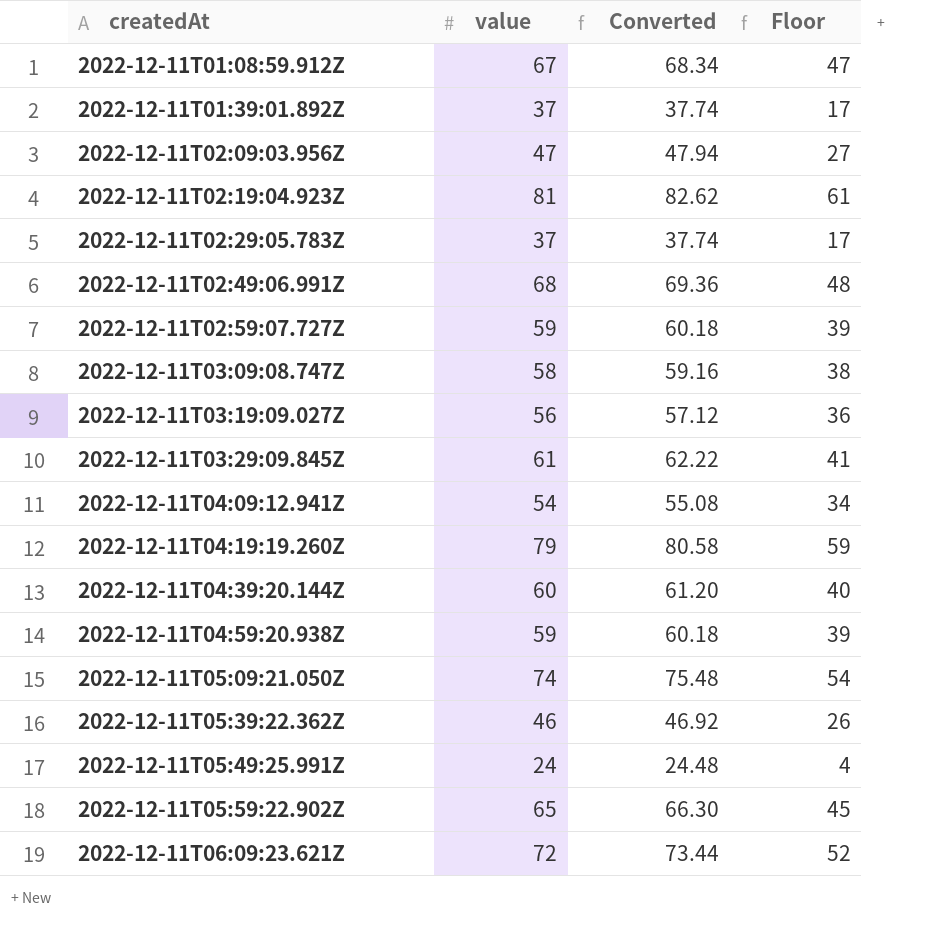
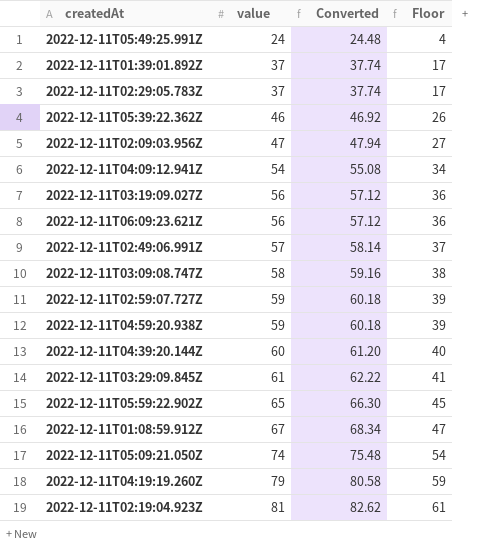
row order: createdAt ascending -> value ascending
2022-12-11T06:09:23.621Z | value: 72 -> 56
2022-12-11T06:09:23.621Z | Converted: 73.44 -> 57.12
2022-12-11T06:09:23.621Z | Floor: 52 -> 36
2022-12-11T02:49:06.991Z | value: 68 -> 57
2022-12-11T02:49:06.991Z | Converted: 69.36 -> 58.14
2022-12-11T02:49:06.991Z | Floor: 48 -> 37

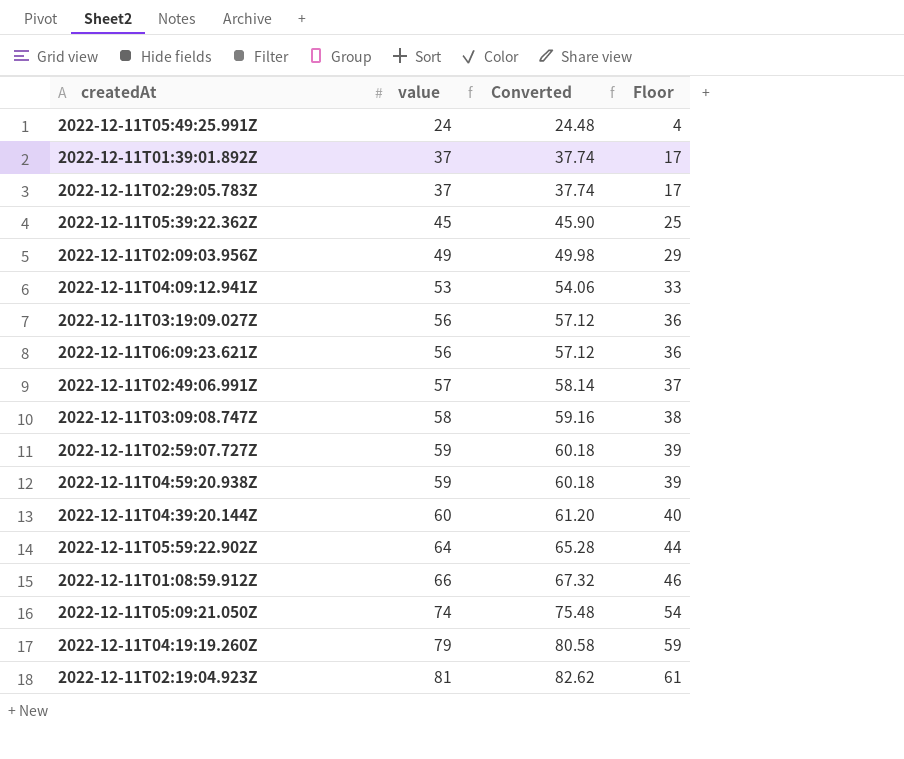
row 2022-12-11T03:29:09.845Z: 61 | 62.22 | 41 -> none
2022-12-11T05:39:22.362Z | value: 46 -> 45
2022-12-11T05:39:22.362Z | Converted: 46.92 -> 45.90
2022-12-11T05:39:22.362Z | Floor: 26 -> 25
2022-12-11T02:09:03.956Z | value: 47 -> 49
2022-12-11T02:09:03.956Z | Converted: 47.94 -> 49.98
2022-12-11T02:09:03.956Z | Floor: 27 -> 29
2022-12-11T04:09:12.941Z | value: 54 -> 53
2022-12-11T04:09:12.941Z | Converted: 55.08 -> 54.06
2022-12-11T04:09:12.941Z | Floor: 34 -> 33
2022-12-11T05:59:22.902Z | value: 65 -> 64
2022-12-11T05:59:22.902Z | Converted: 66.30 -> 65.28
2022-12-11T05:59:22.902Z | Floor: 45 -> 44
2022-12-11T01:08:59.912Z | value: 67 -> 66
2022-12-11T01:08:59.912Z | Converted: 68.34 -> 67.32
2022-12-11T01:08:59.912Z | Floor: 47 -> 46

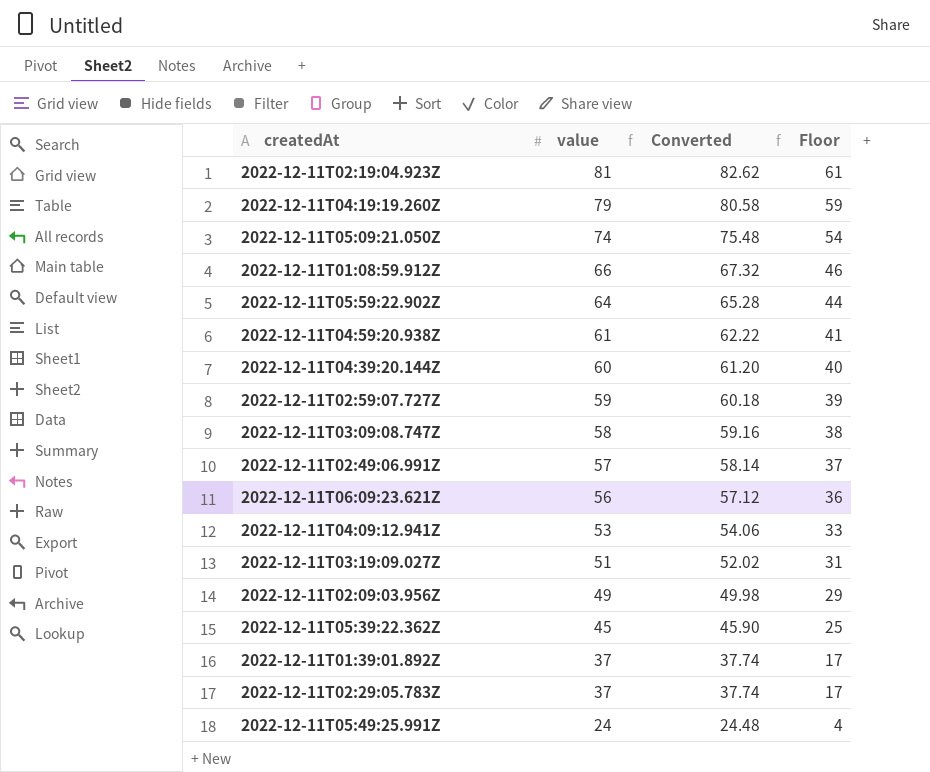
row order: value ascending -> value descending
2022-12-11T04:59:20.938Z | value: 59 -> 61
2022-12-11T04:59:20.938Z | Converted: 60.18 -> 62.22
2022-12-11T04:59:20.938Z | Floor: 39 -> 41
2022-12-11T03:19:09.027Z | value: 56 -> 51
2022-12-11T03:19:09.027Z | Converted: 57.12 -> 52.02
2022-12-11T03:19:09.027Z | Floor: 36 -> 31

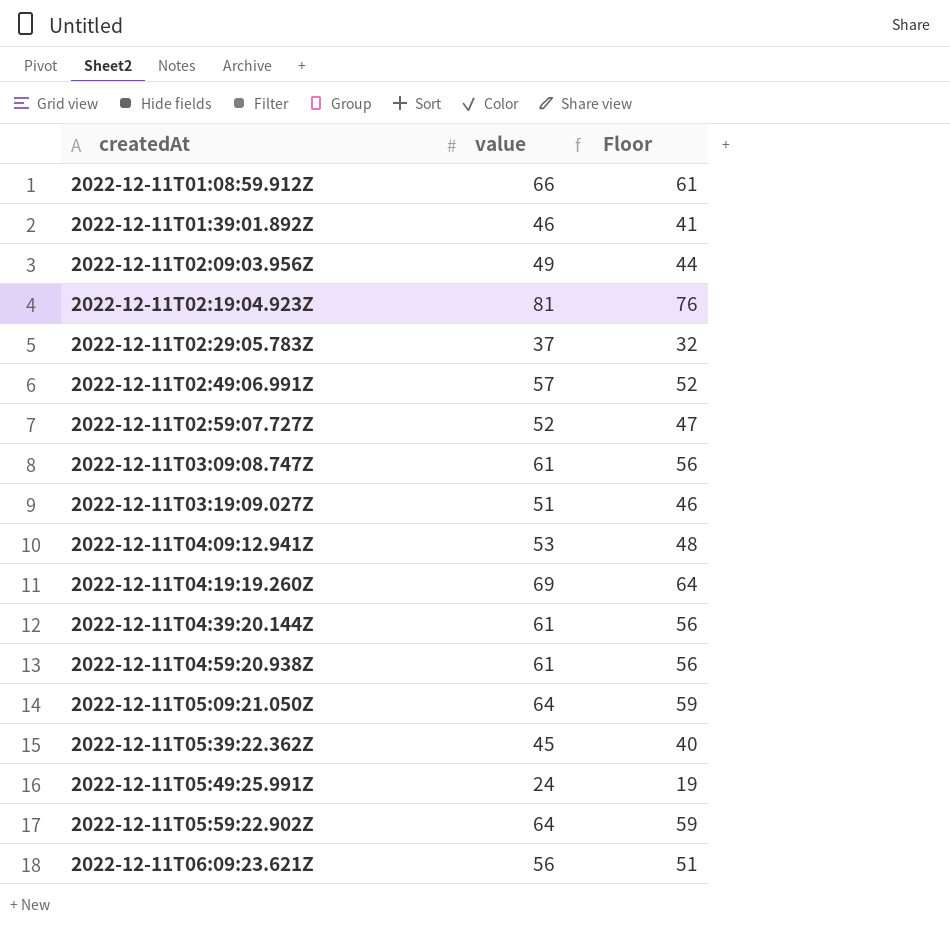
row order: value descending -> createdAt ascending
column Converted | formula: [value] * 1.02 -> none
column Floor | formula: [value] - 20 -> [value] - 5
2022-12-11T01:39:01.892Z | value: 37 -> 46
2022-12-11T02:59:07.727Z | value: 59 -> 52
2022-12-11T03:09:08.747Z | value: 58 -> 61
2022-12-11T04:19:19.260Z | value: 79 -> 69
2022-12-11T04:39:20.144Z | value: 60 -> 61
2022-12-11T05:09:21.050Z | value: 74 -> 64

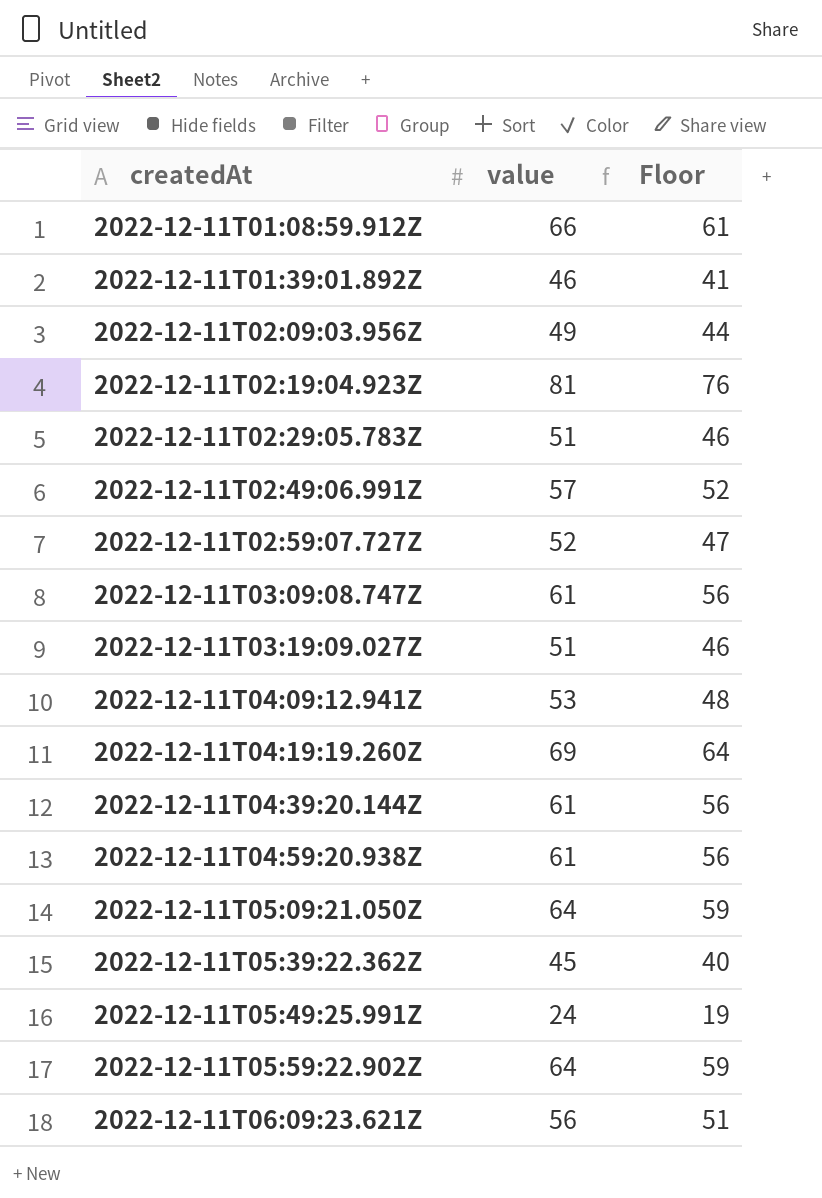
2022-12-11T02:29:05.783Z | value: 37 -> 51
2022-12-11T02:29:05.783Z | Floor: 32 -> 46

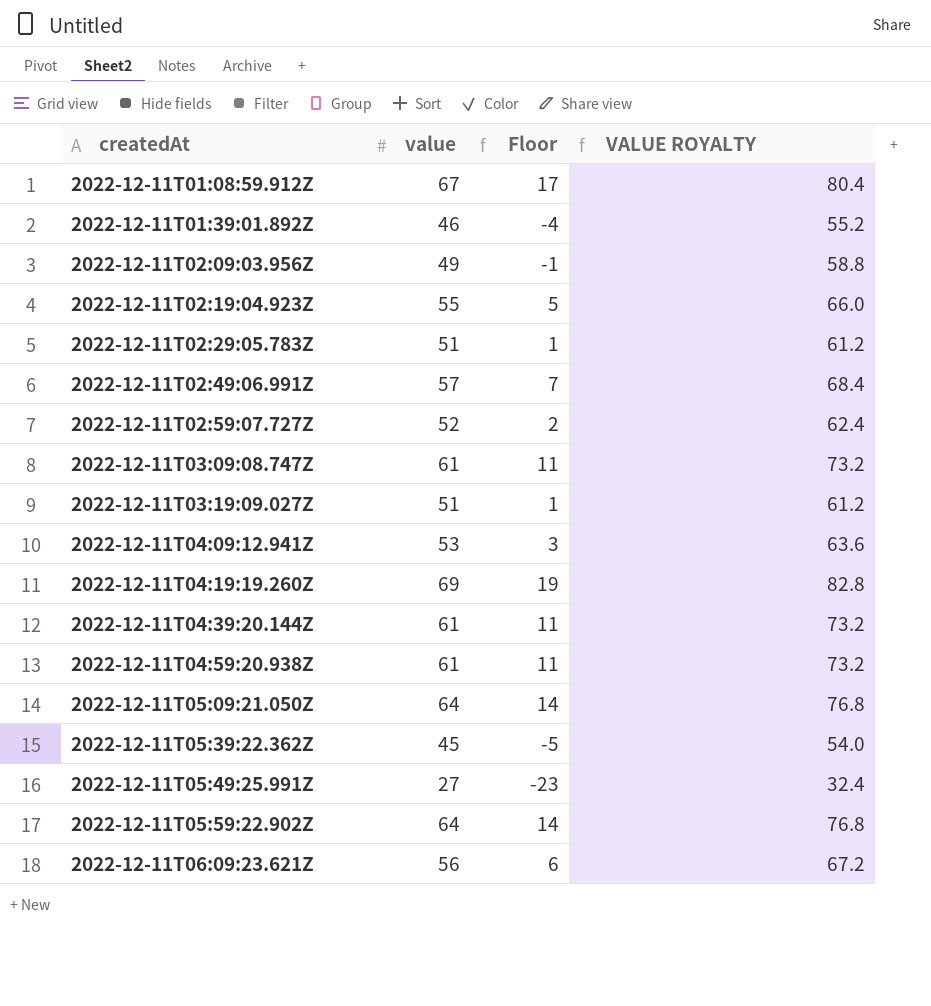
column Floor | formula: [value] - 5 -> [value] - 50
column VALUE ROYALTY | formula: none -> [value] * 1.2
2022-12-11T01:08:59.912Z | value: 66 -> 67
2022-12-11T02:19:04.923Z | value: 81 -> 55
2022-12-11T05:49:25.991Z | value: 24 -> 27

